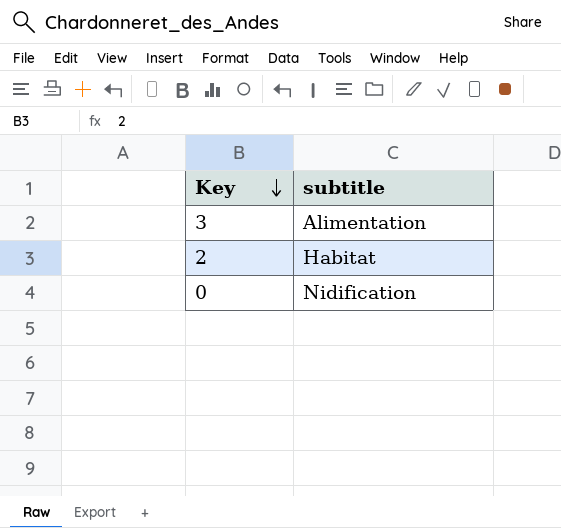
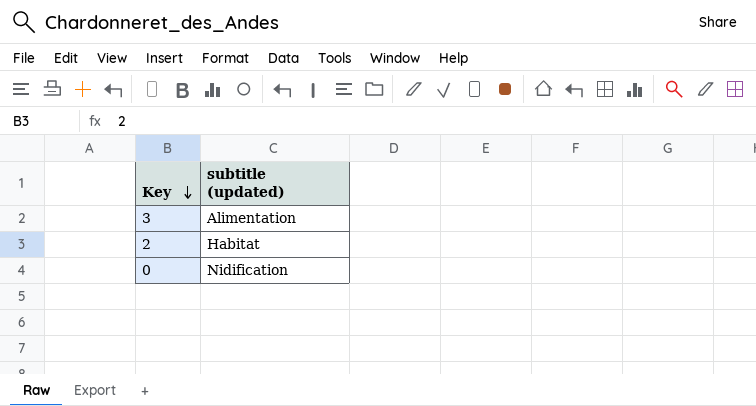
column name: subtitle -> subtitle (updated)

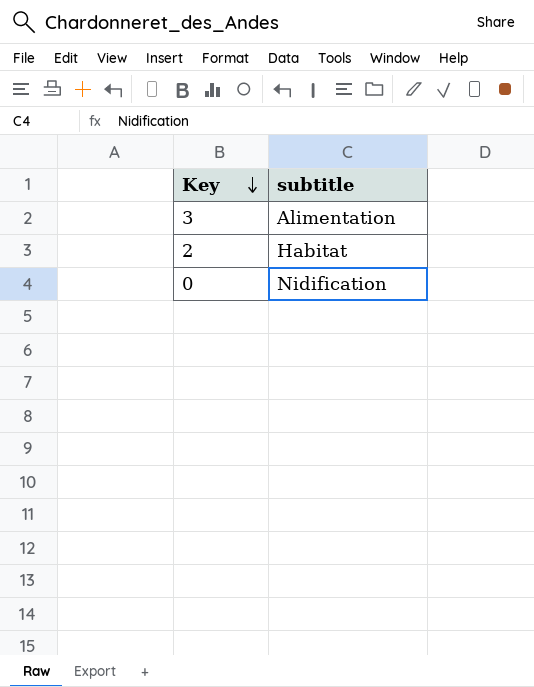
column name: subtitle (updated) -> subtitle

